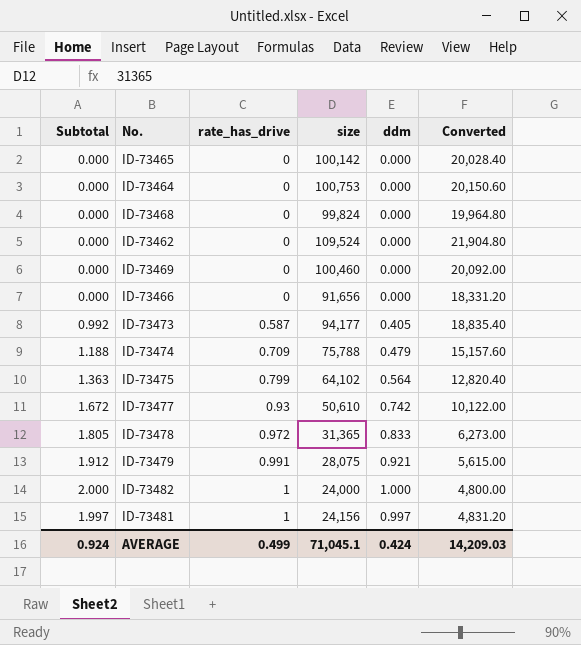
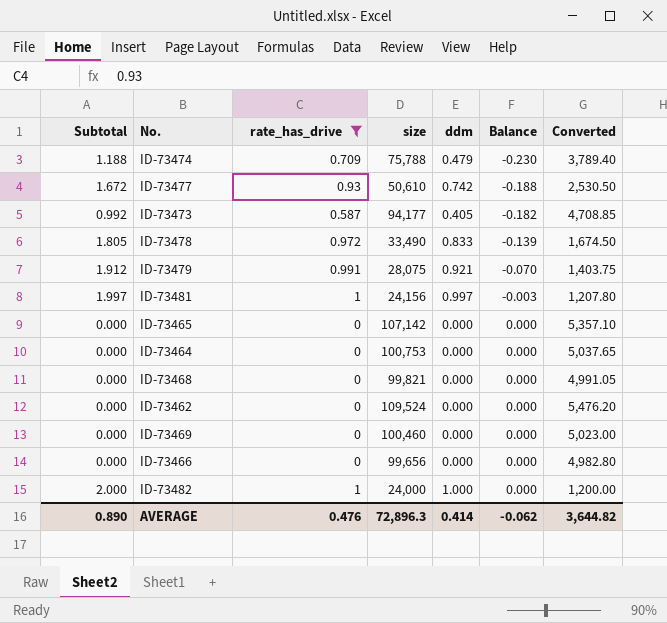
filter: none -> rate_has_drive != 0.799
row order: rate_has_drive ascending -> Balance ascending
column Balance | formula: none -> [ddm] - [rate_has_drive]
column Converted | formula: [size] * 0.2 -> [size] * 0.05
ID-73478 | size: 31,365 -> 33,490
ID-73465 | size: 100,142 -> 107,142
ID-73468 | size: 99,824 -> 99,821
ID-73466 | size: 91,656 -> 99,656
AVERAGE | Subtotal: 0.924 -> 0.890
AVERAGE | rate_has_drive: 0.499 -> 0.476
AVERAGE | size: 71,045.1 -> 72,896.3
AVERAGE | ddm: 0.424 -> 0.414
AVERAGE | Converted: 14,209.03 -> 3,644.82

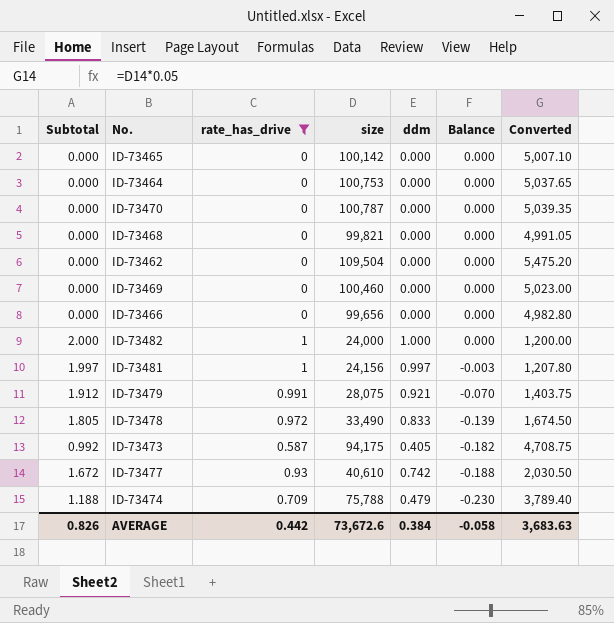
row order: Balance ascending -> Balance descending
ID-73465 | size: 107,142 -> 100,142
ID-73465 | Converted: 5,357.10 -> 5,007.10
row ID-73470: none -> 0.000 | 0 | 100,787 | 0.000 | 0.000 | 5,039.35
ID-73462 | size: 109,524 -> 109,504
ID-73462 | Converted: 5,476.20 -> 5,475.20
ID-73473 | size: 94,177 -> 94,175
ID-73473 | Converted: 4,708.85 -> 4,708.75
ID-73477 | size: 50,610 -> 40,610
ID-73477 | Converted: 2,530.50 -> 2,030.50
AVERAGE | Subtotal: 0.890 -> 0.826
AVERAGE | rate_has_drive: 0.476 -> 0.442
AVERAGE | size: 72,896.3 -> 73,672.6
AVERAGE | ddm: 0.414 -> 0.384
AVERAGE | Balance: -0.062 -> -0.058
AVERAGE | Converted: 3,644.82 -> 3,683.63

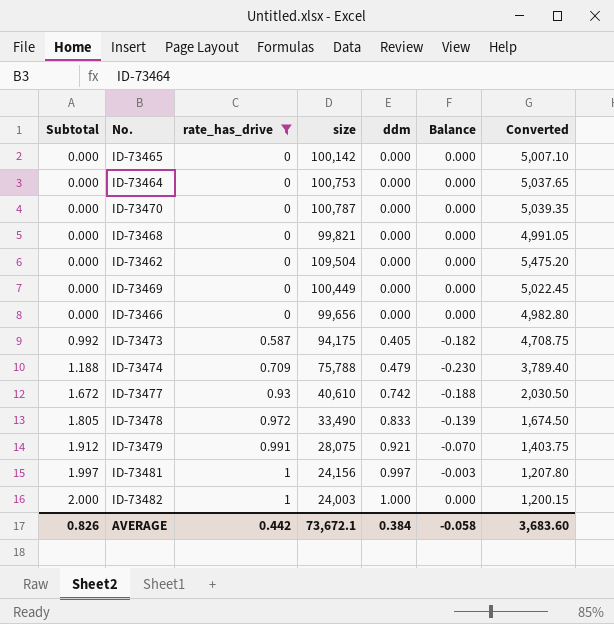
row order: Balance descending -> Subtotal ascending
ID-73469 | size: 100,460 -> 100,449
ID-73469 | Converted: 5,023.00 -> 5,022.45
ID-73482 | size: 24,000 -> 24,003
ID-73482 | Converted: 1,200.00 -> 1,200.15
AVERAGE | size: 73,672.6 -> 73,672.1
AVERAGE | Converted: 3,683.63 -> 3,683.60

